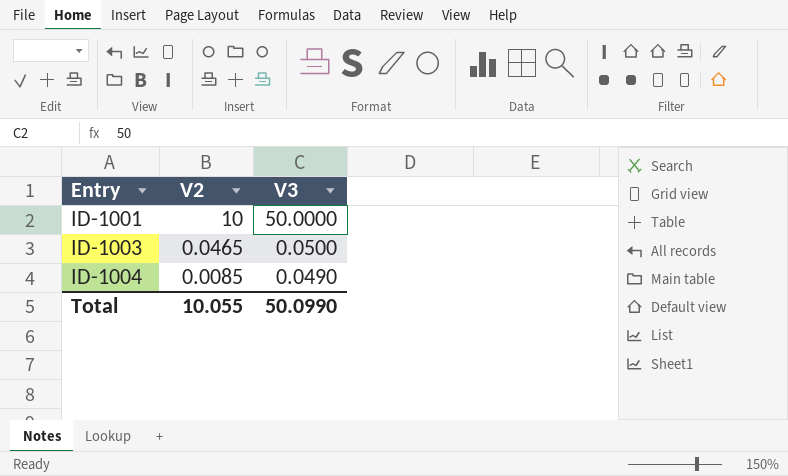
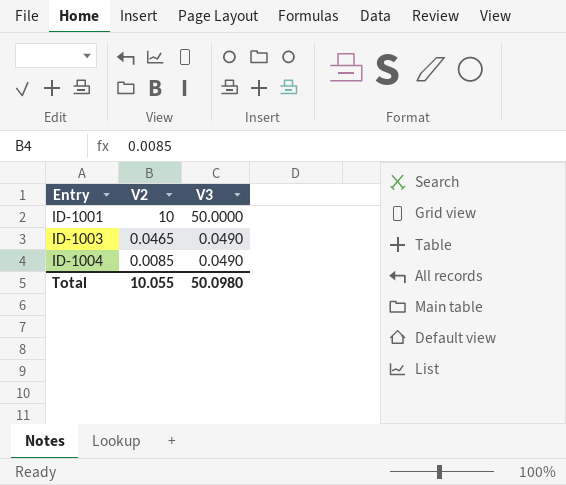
ID-1003 | V3: 0.0500 -> 0.0490
Total | V3: 50.0990 -> 50.0980

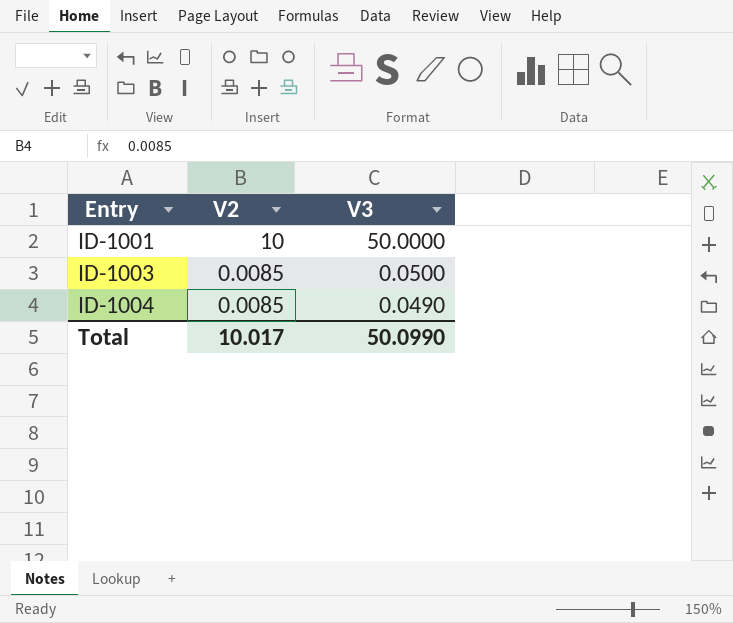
ID-1003 | V2: 0.0465 -> 0.0085
ID-1003 | V3: 0.0490 -> 0.0500
Total | V2: 10.055 -> 10.017
Total | V3: 50.0980 -> 50.0990

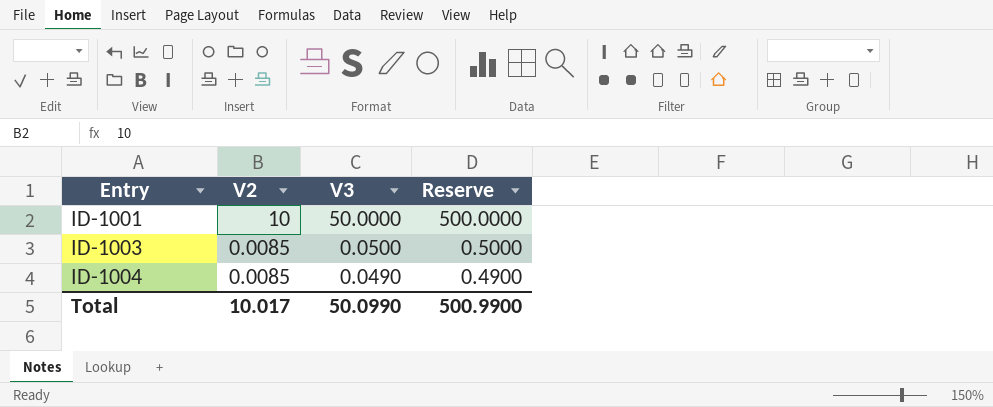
column Reserve | formula: none -> [V3] * 10

